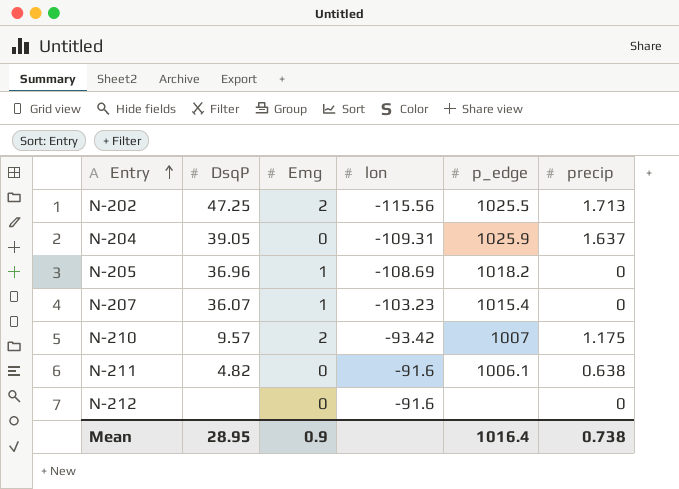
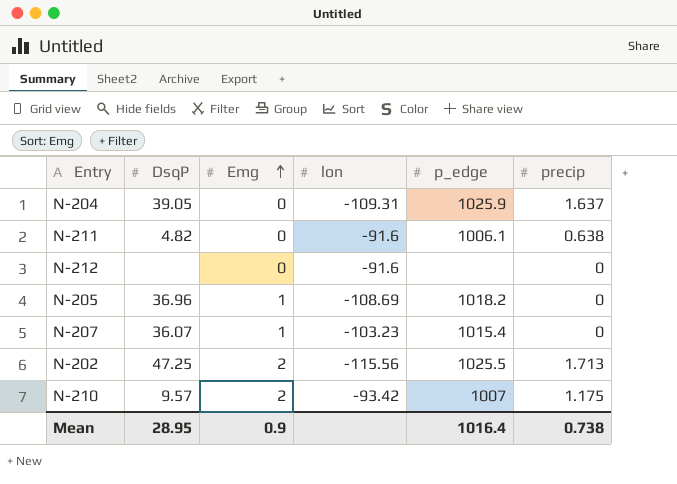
row order: Entry ascending -> Emg ascending

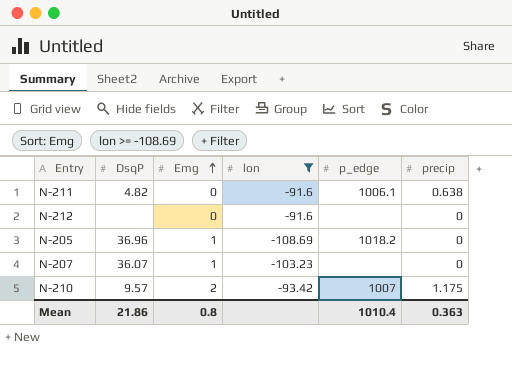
filter: none -> lon >= -108.69
N-207 | p_edge: 1015.4 -> none
Mean | DsqP: 28.95 -> 21.86
Mean | Emg: 0.9 -> 0.8
Mean | p_edge: 1016.4 -> 1010.4
Mean | precip: 0.738 -> 0.363

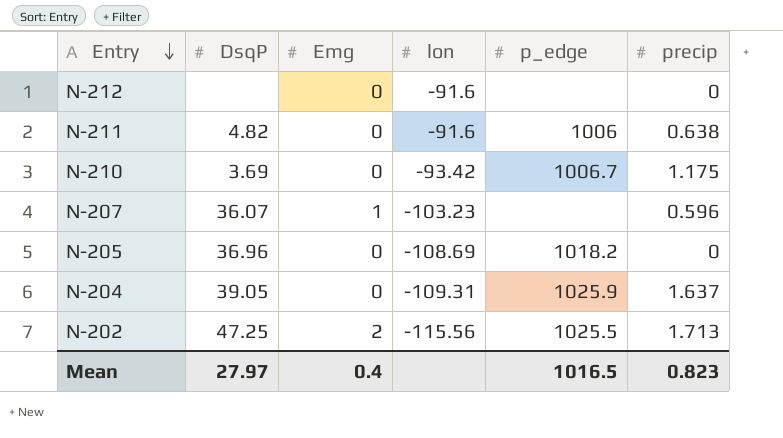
filter: lon >= -108.69 -> none
row order: Emg ascending -> Entry descending
N-211 | p_edge: 1006.1 -> 1006
N-210 | DsqP: 9.57 -> 3.69
N-210 | Emg: 2 -> 0
N-210 | p_edge: 1007 -> 1006.7
N-207 | precip: 0 -> 0.596
N-205 | Emg: 1 -> 0
Mean | DsqP: 21.86 -> 27.97
Mean | Emg: 0.8 -> 0.4
Mean | p_edge: 1010.4 -> 1016.5
Mean | precip: 0.363 -> 0.823

